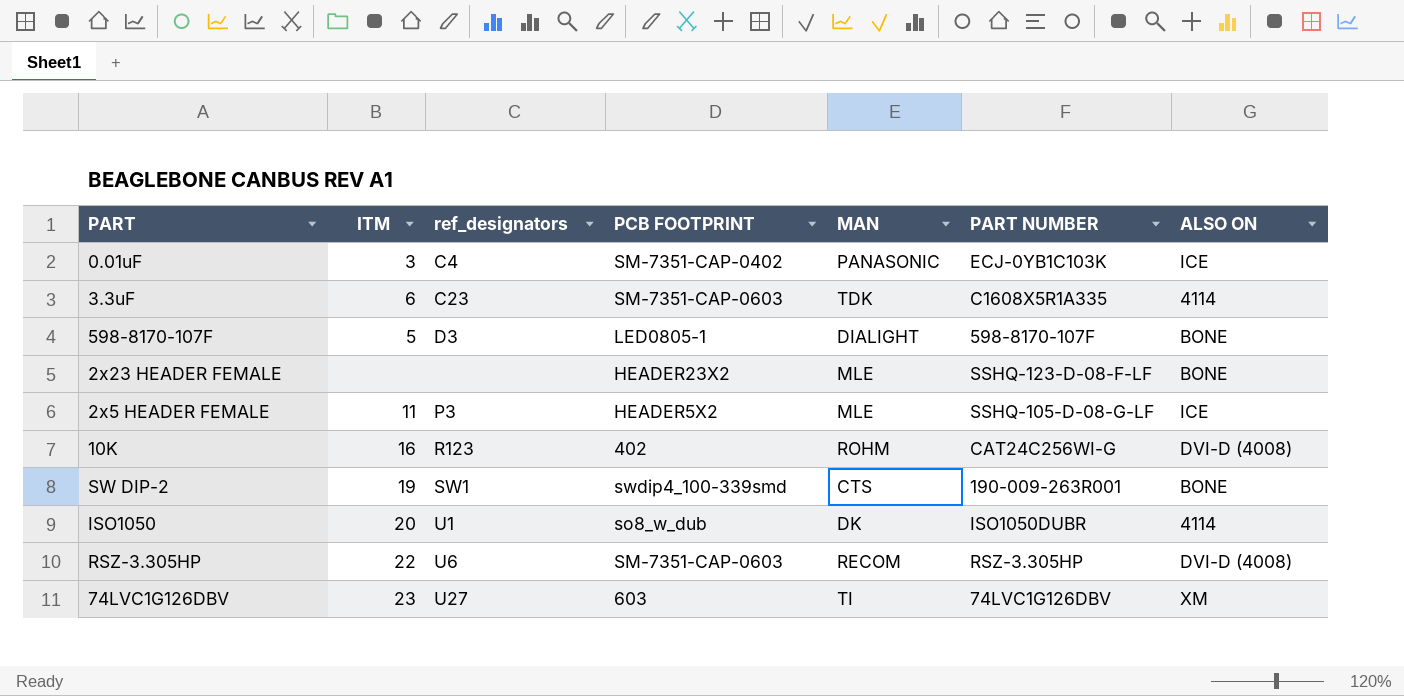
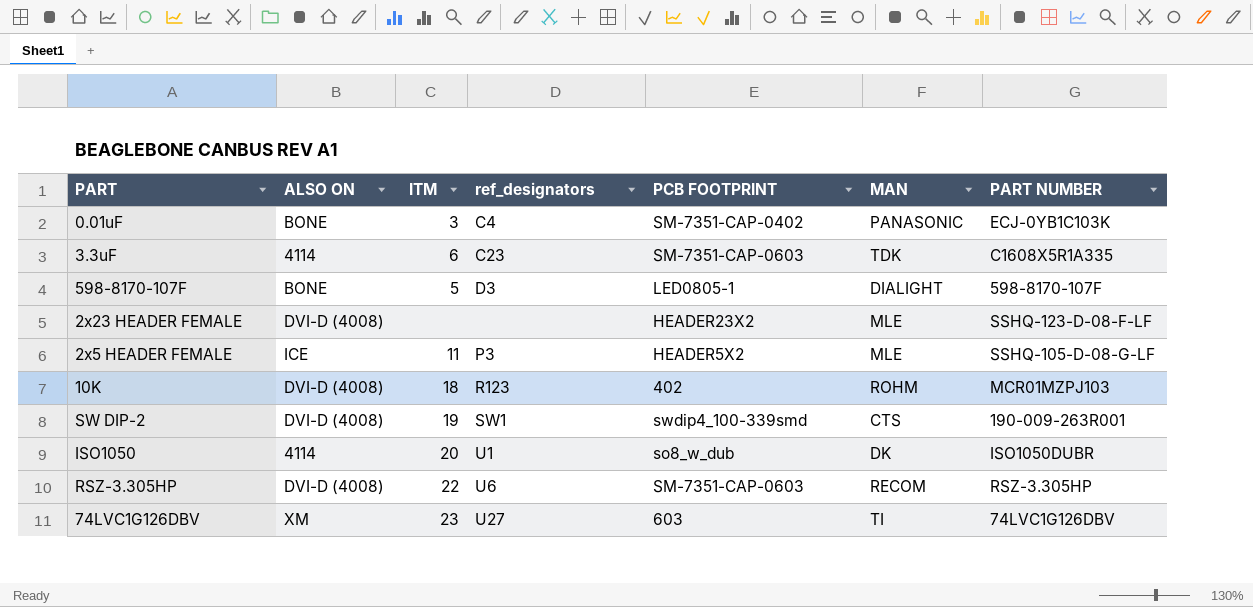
column ALSO ON | position: 7 -> 2
0.01uF | ALSO ON: ICE -> BONE
2x23 HEADER FEMALE | ALSO ON: BONE -> DVI-D (4008)
10K | ITM: 16 -> 18
10K | PART NUMBER: CAT24C256WI-G -> MCR01MZPJ103
SW DIP-2 | ALSO ON: BONE -> DVI-D (4008)

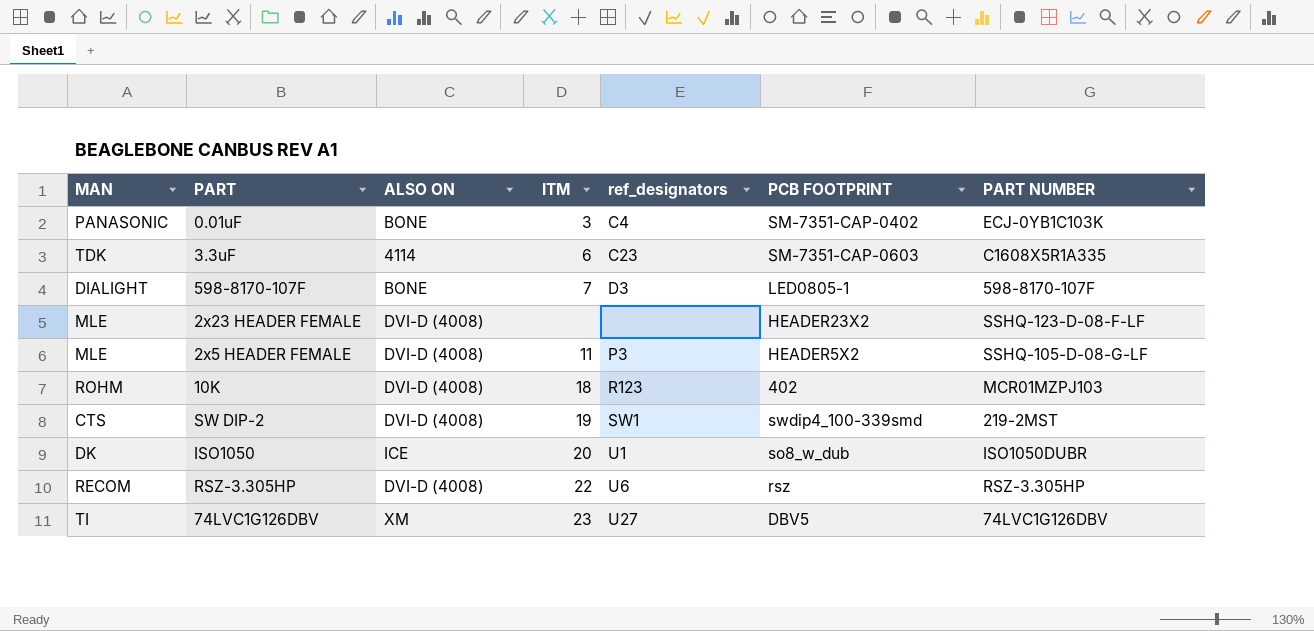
column MAN | position: 6 -> 1
598-8170-107F | ITM: 5 -> 7
2x5 HEADER FEMALE | ALSO ON: ICE -> DVI-D (4008)
SW DIP-2 | PART NUMBER: 190-009-263R001 -> 219-2MST
ISO1050 | ALSO ON: 4114 -> ICE
RSZ-3.305HP | PCB FOOTPRINT: SM-7351-CAP-0603 -> rsz
74LVC1G126DBV | PCB FOOTPRINT: 603 -> DBV5

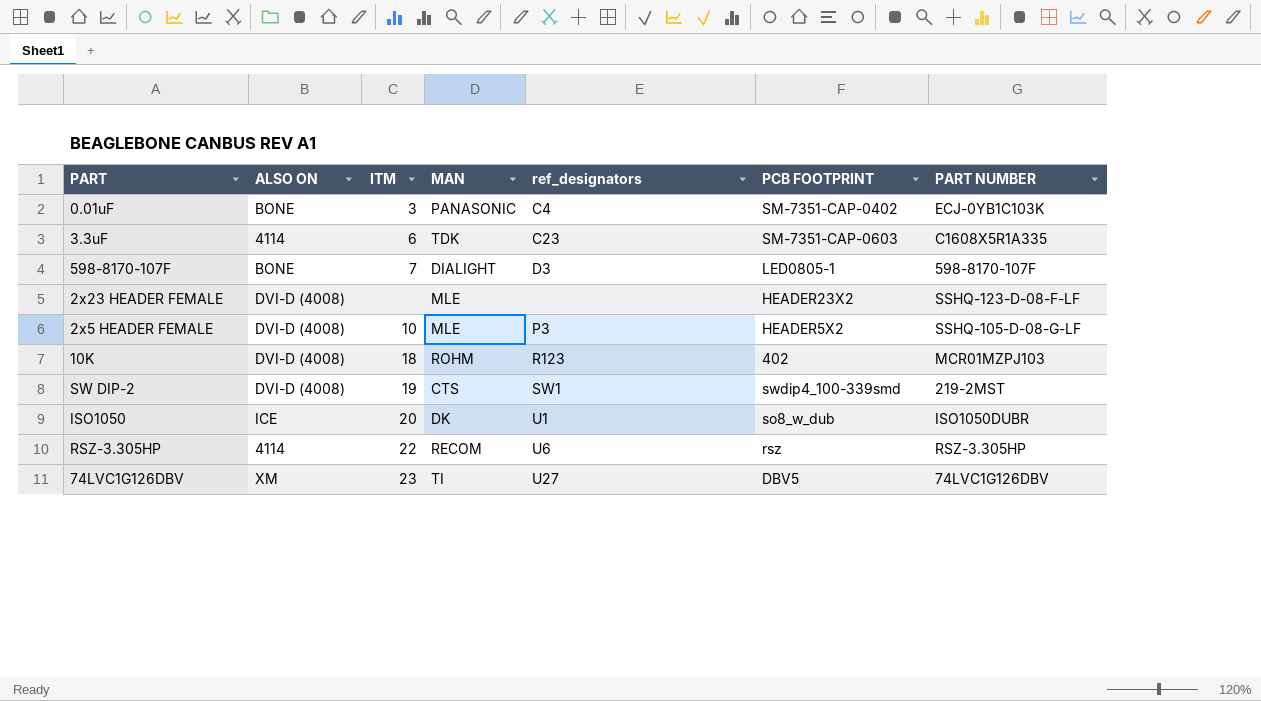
column MAN | position: 1 -> 4
2x5 HEADER FEMALE | ITM: 11 -> 10
RSZ-3.305HP | ALSO ON: DVI-D (4008) -> 4114

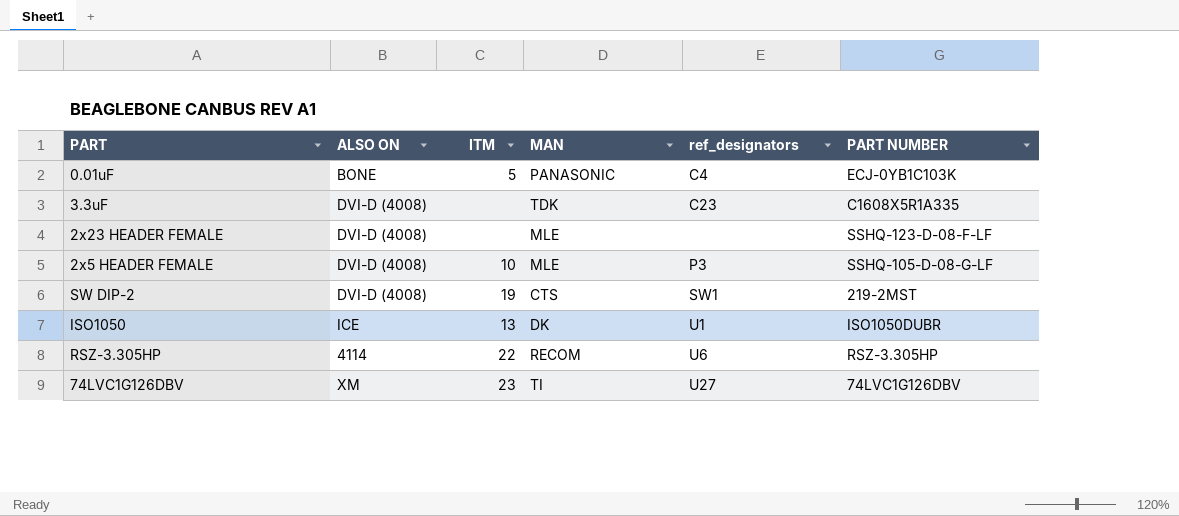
column PCB FOOTPRINT | position: 6 -> none
row 598-8170-107F: BONE | 7 | DIALIGHT | D3 | LED0805-1 | 598-8170-107F -> none
row 10K: DVI-D (4008) | 18 | ROHM | R123 | 402 | MCR01MZPJ103 -> none
0.01uF | ITM: 3 -> 5
3.3uF | ALSO ON: 4114 -> DVI-D (4008)
3.3uF | ITM: 6 -> none
ISO1050 | ITM: 20 -> 13

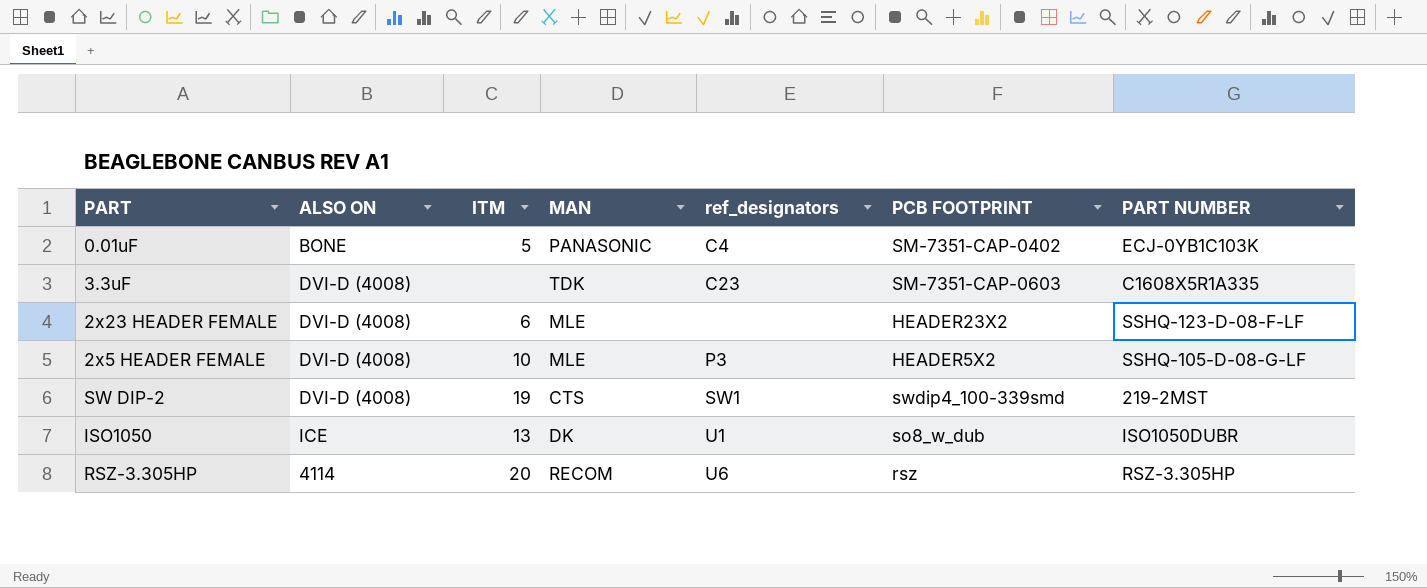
column PCB FOOTPRINT | position: none -> 6
row 74LVC1G126DBV: XM | 23 | TI | U27 | 74LVC1G126DBV -> none
2x23 HEADER FEMALE | ITM: none -> 6
RSZ-3.305HP | ITM: 22 -> 20

